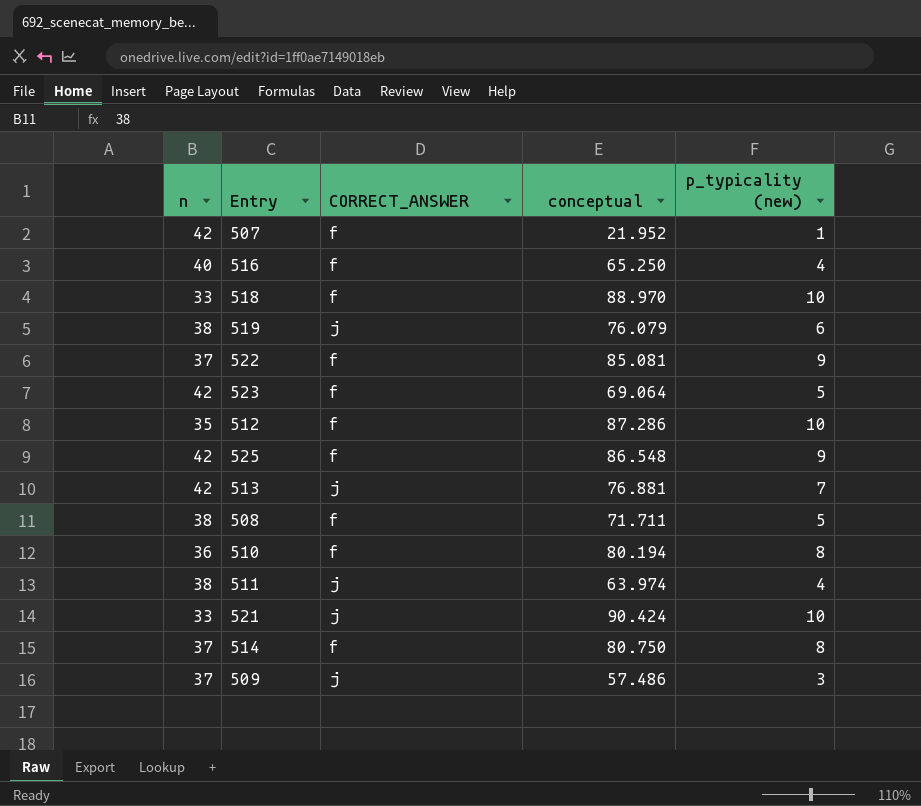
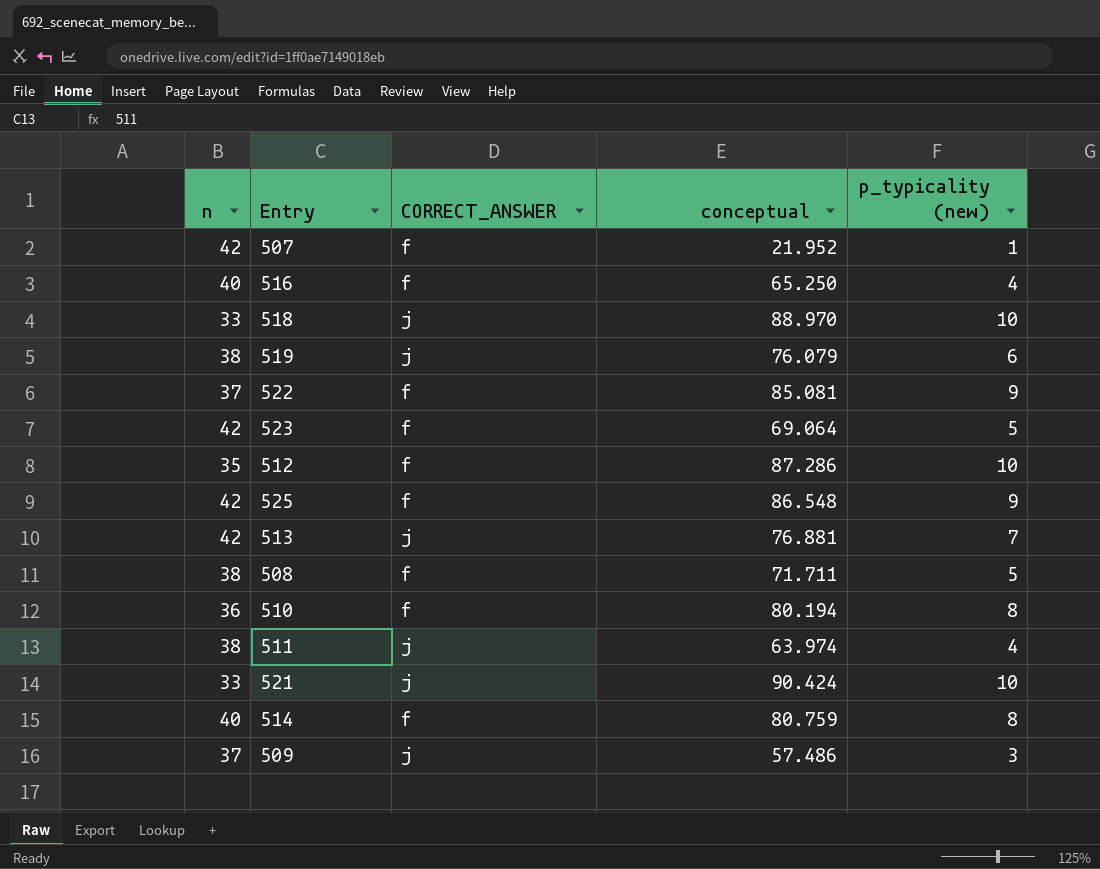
518 | CORRECT_ANSWER: f -> j
514 | n: 37 -> 40
514 | conceptual: 80.750 -> 80.759

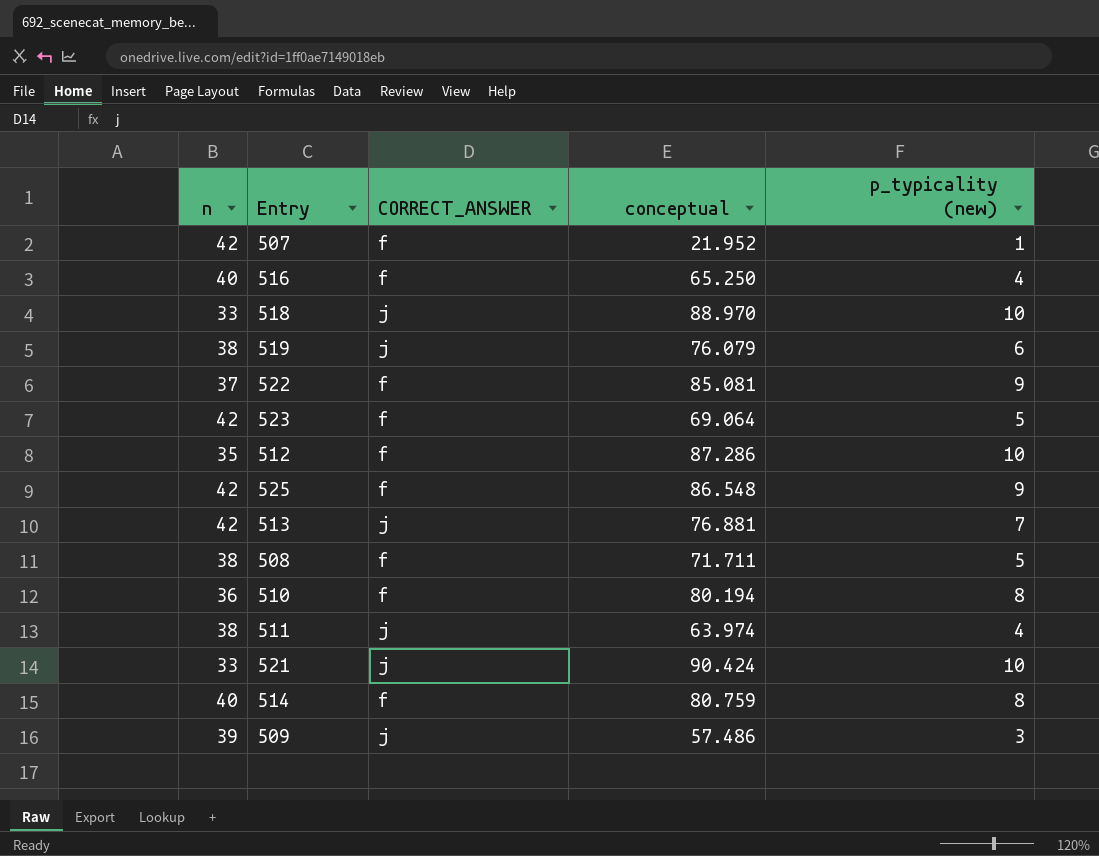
509 | n: 37 -> 39

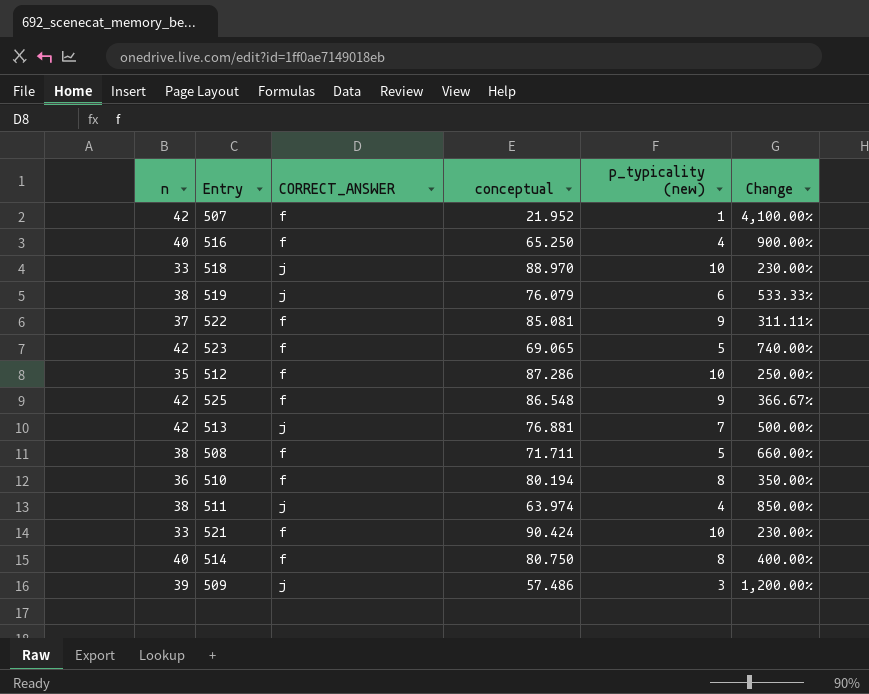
column Change | formula: none -> ([n] - [p_typicality (new)]) / [p_typicality (new)]
523 | conceptual: 69.064 -> 69.065
521 | CORRECT_ANSWER: j -> f
514 | conceptual: 80.759 -> 80.750

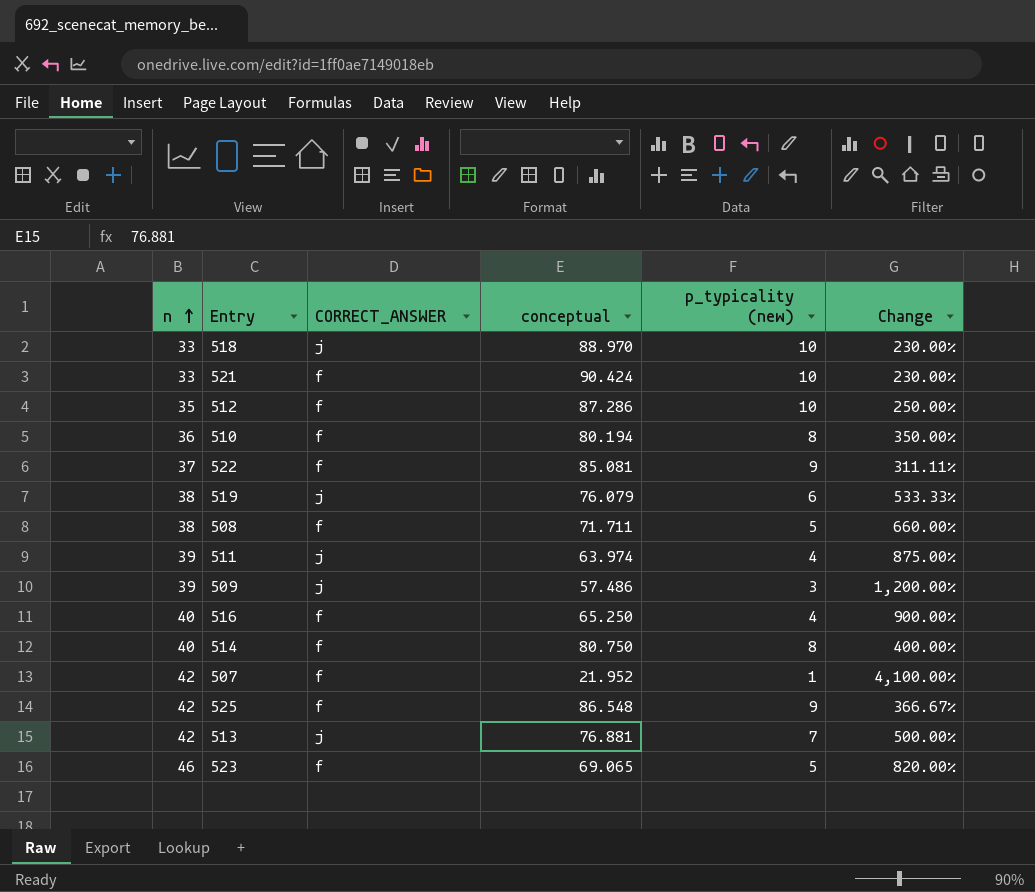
row order: none -> n ascending
511 | n: 38 -> 39
511 | Change: 850.00% -> 875.00%
523 | n: 42 -> 46
523 | Change: 740.00% -> 820.00%

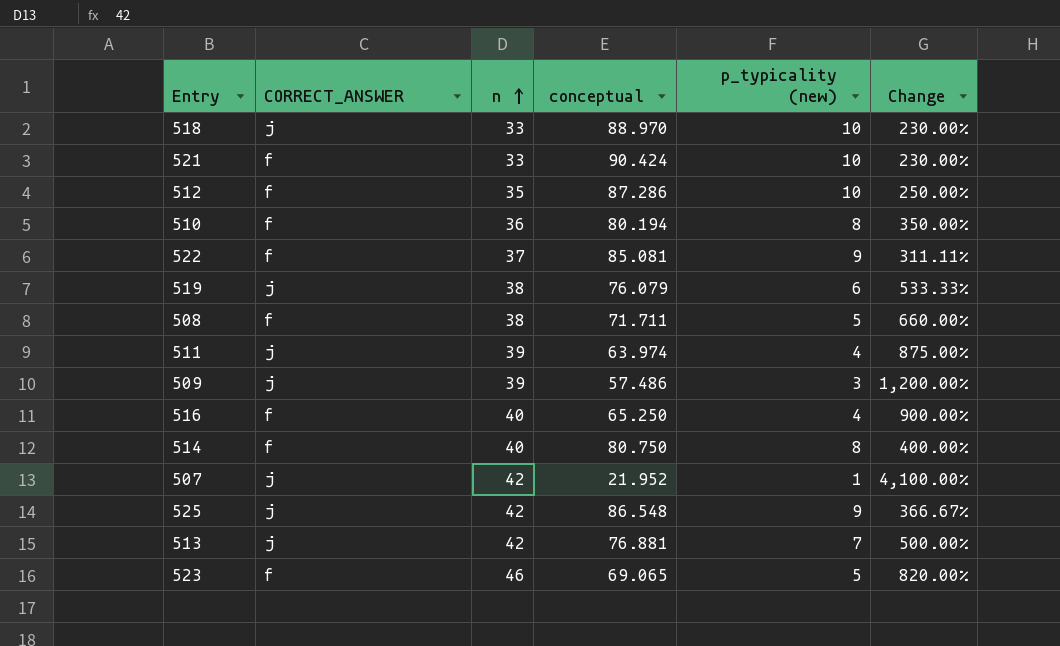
column n | position: 1 -> 3
507 | CORRECT_ANSWER: f -> j
525 | CORRECT_ANSWER: f -> j

